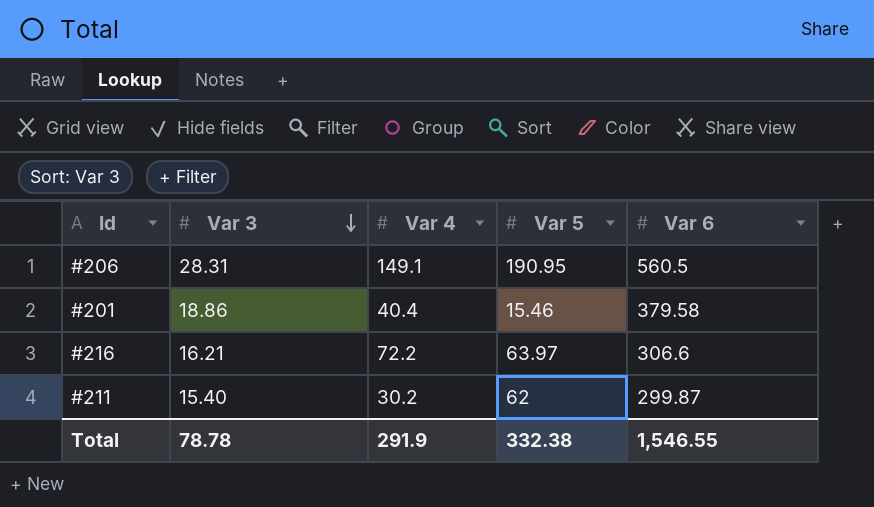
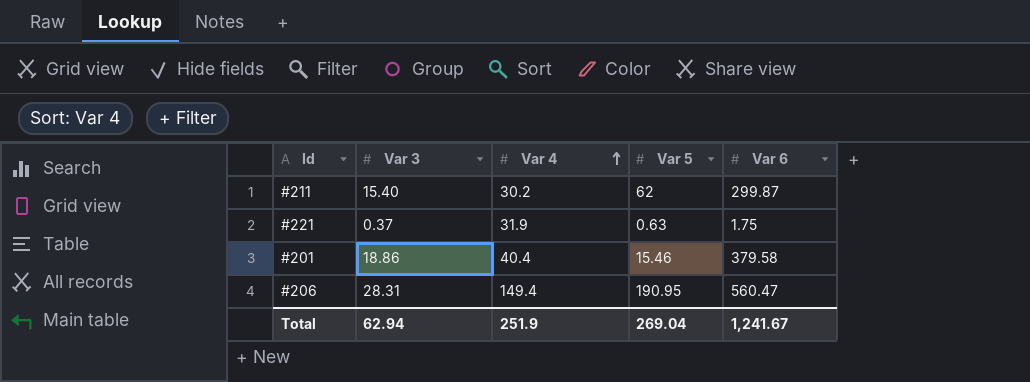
row order: Var 3 descending -> Var 4 ascending
row #216: 16.21 | 72.2 | 63.97 | 306.6 -> none
row #221: none -> 0.37 | 31.9 | 0.63 | 1.75
#206 | Var 4: 149.1 -> 149.4
#206 | Var 6: 560.5 -> 560.47
Total | Var 3: 78.78 -> 62.94
Total | Var 4: 291.9 -> 251.9
Total | Var 5: 332.38 -> 269.04
Total | Var 6: 1,546.55 -> 1,241.67

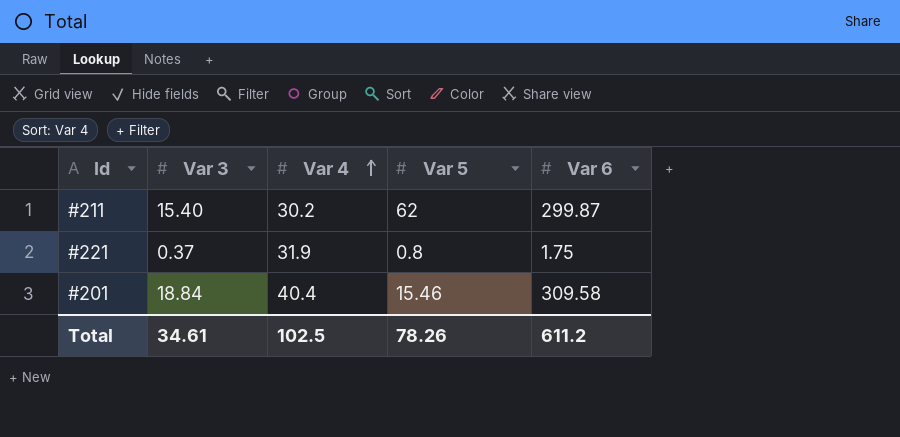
row #206: 28.31 | 149.4 | 190.95 | 560.47 -> none
#221 | Var 5: 0.63 -> 0.8
#201 | Var 3: 18.86 -> 18.84
#201 | Var 6: 379.58 -> 309.58
Total | Var 3: 62.94 -> 34.61
Total | Var 4: 251.9 -> 102.5
Total | Var 5: 269.04 -> 78.26
Total | Var 6: 1,241.67 -> 611.2

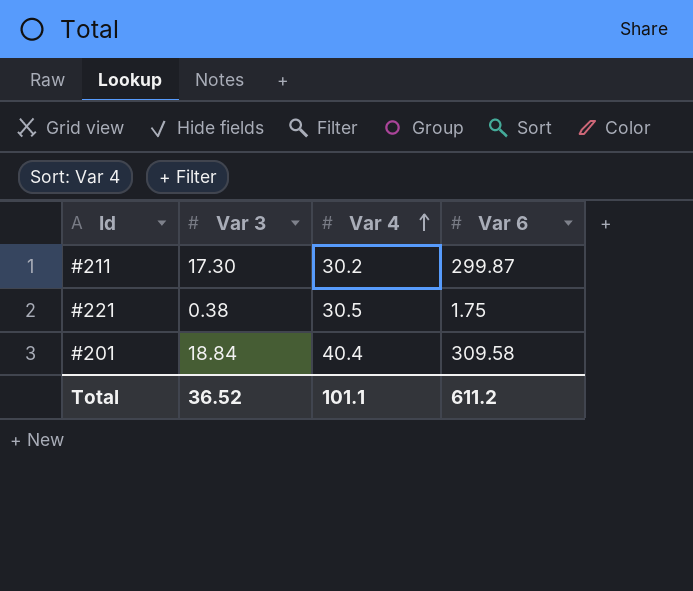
column Var 5 | position: 4 -> none
#211 | Var 3: 15.40 -> 17.30
#221 | Var 3: 0.37 -> 0.38
#221 | Var 4: 31.9 -> 30.5
Total | Var 3: 34.61 -> 36.52
Total | Var 4: 102.5 -> 101.1

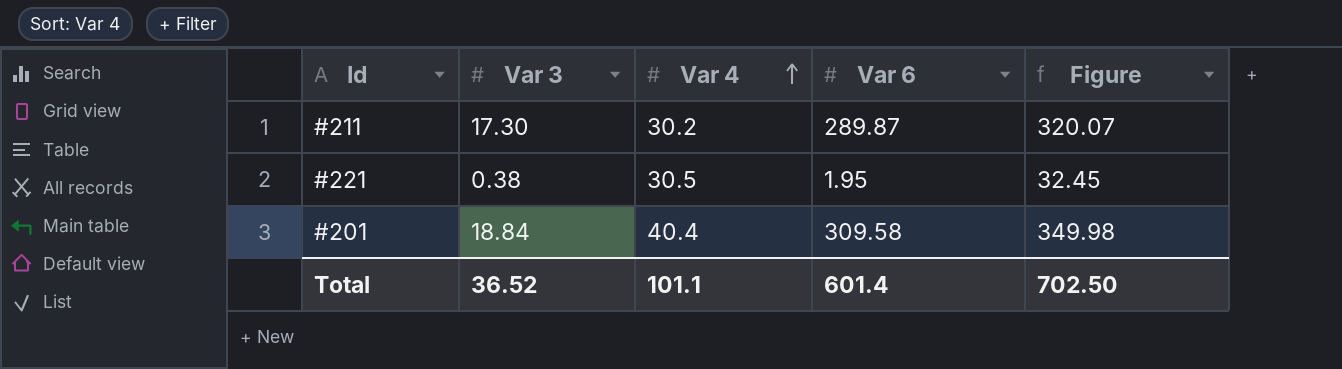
column Figure | formula: none -> [Var 4] + [Var 6]
#211 | Var 6: 299.87 -> 289.87
#221 | Var 6: 1.75 -> 1.95
Total | Var 6: 611.2 -> 601.4

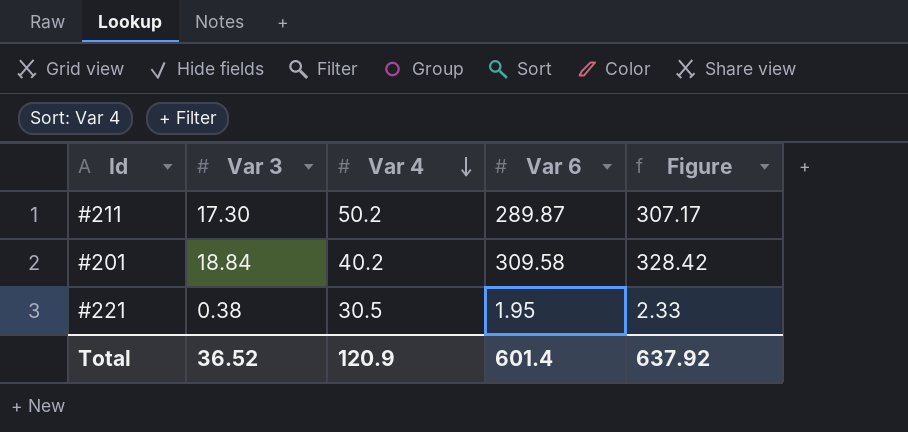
row order: Var 4 ascending -> Var 4 descending
column Figure | formula: [Var 4] + [Var 6] -> [Var 3] + [Var 6]
#211 | Var 4: 30.2 -> 50.2
#201 | Var 4: 40.4 -> 40.2
Total | Var 4: 101.1 -> 120.9
Total | Figure: 702.50 -> 637.92

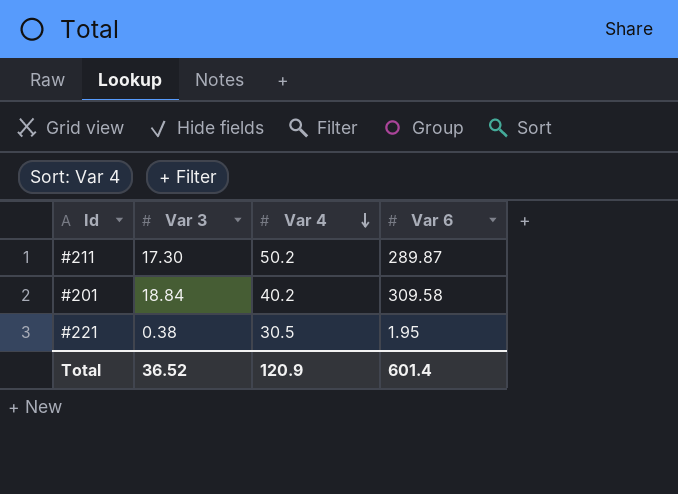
column Figure | formula: [Var 3] + [Var 6] -> none

